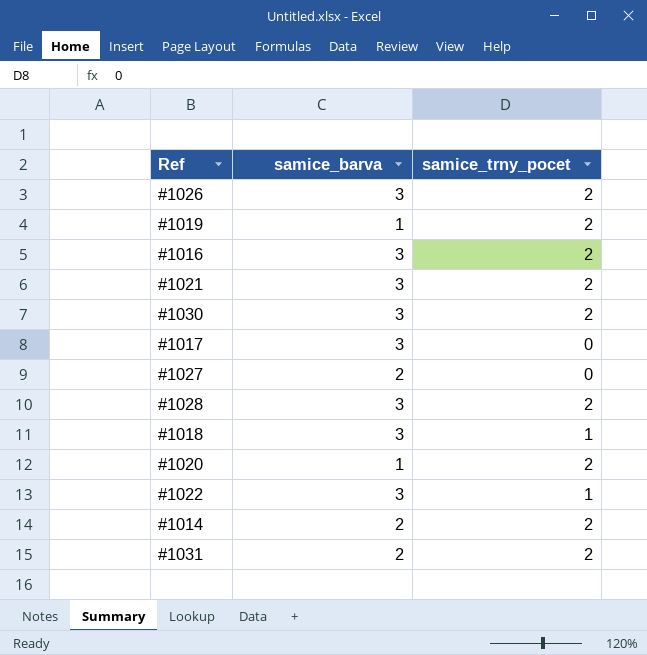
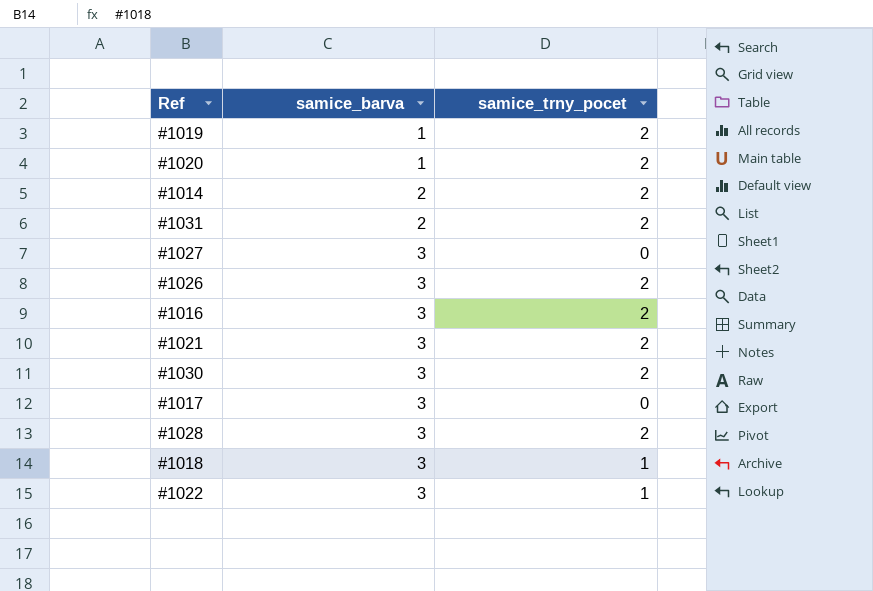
row order: none -> samice_barva ascending
#1027 | samice_barva: 2 -> 3

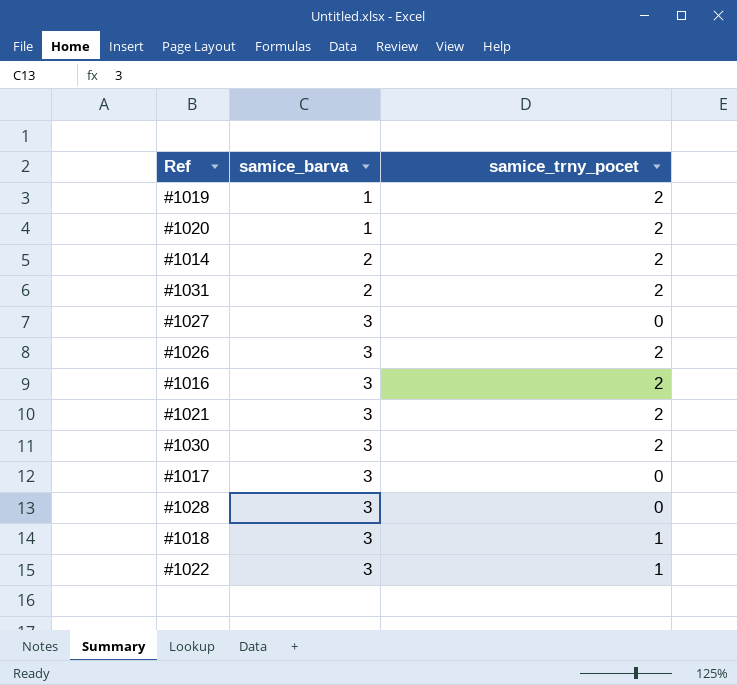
#1028 | samice_trny_pocet: 2 -> 0

